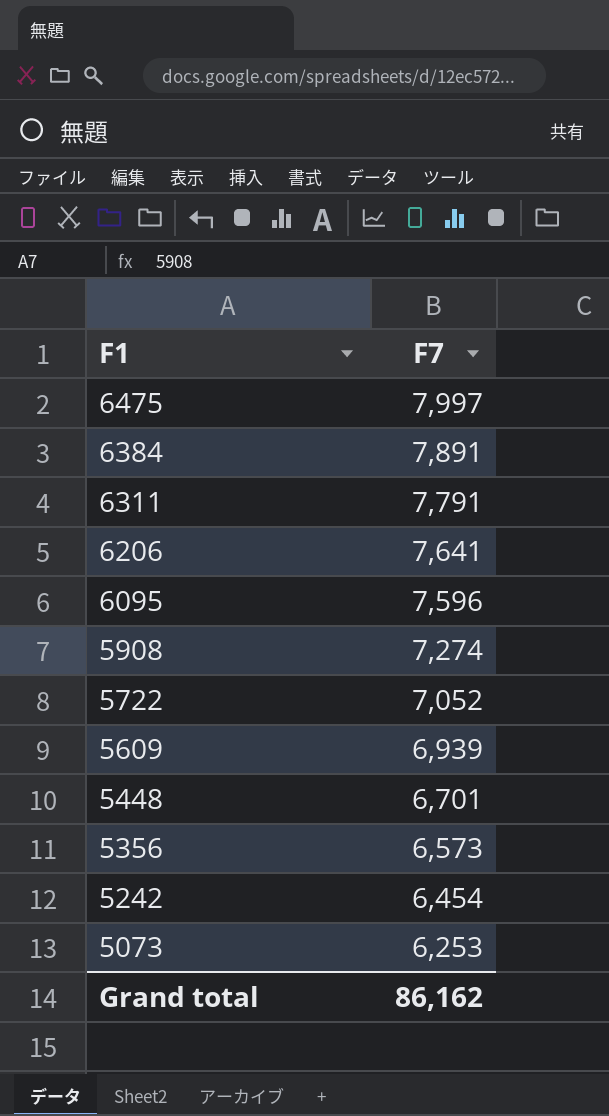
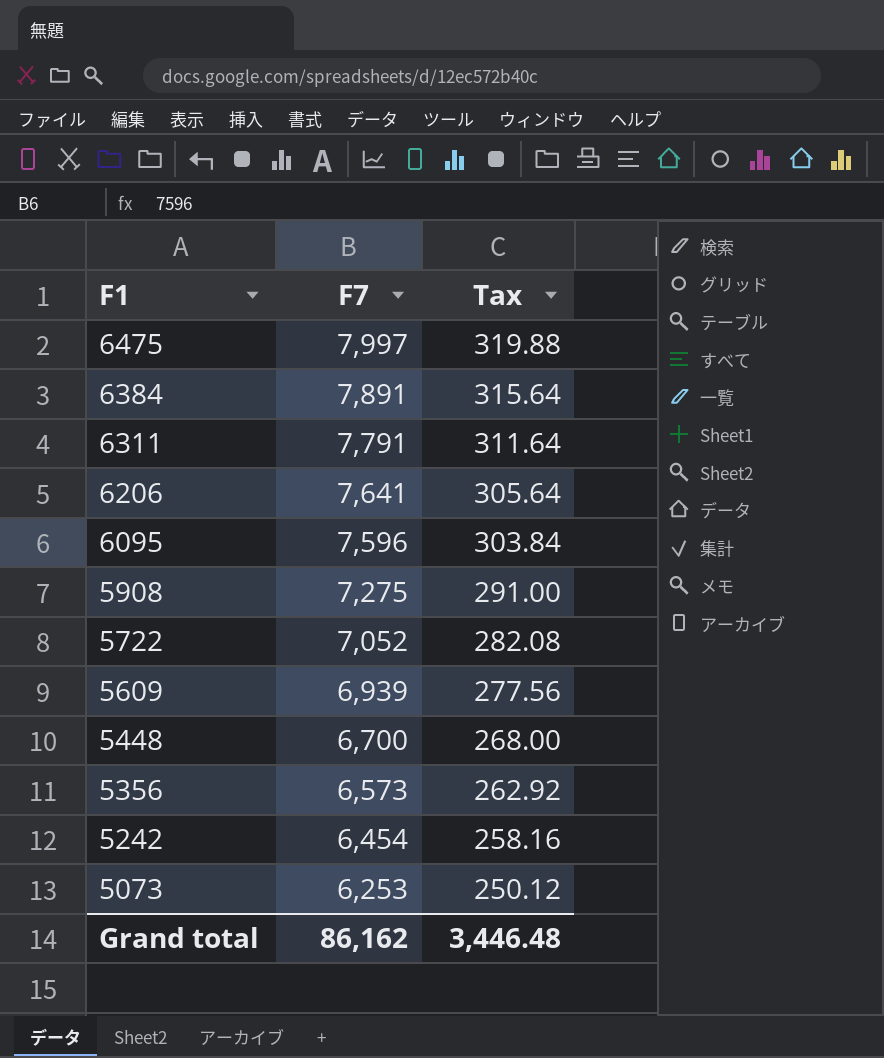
column Tax | formula: none -> [F7] * 0.04
5908 | F7: 7,274 -> 7,275
5448 | F7: 6,701 -> 6,700

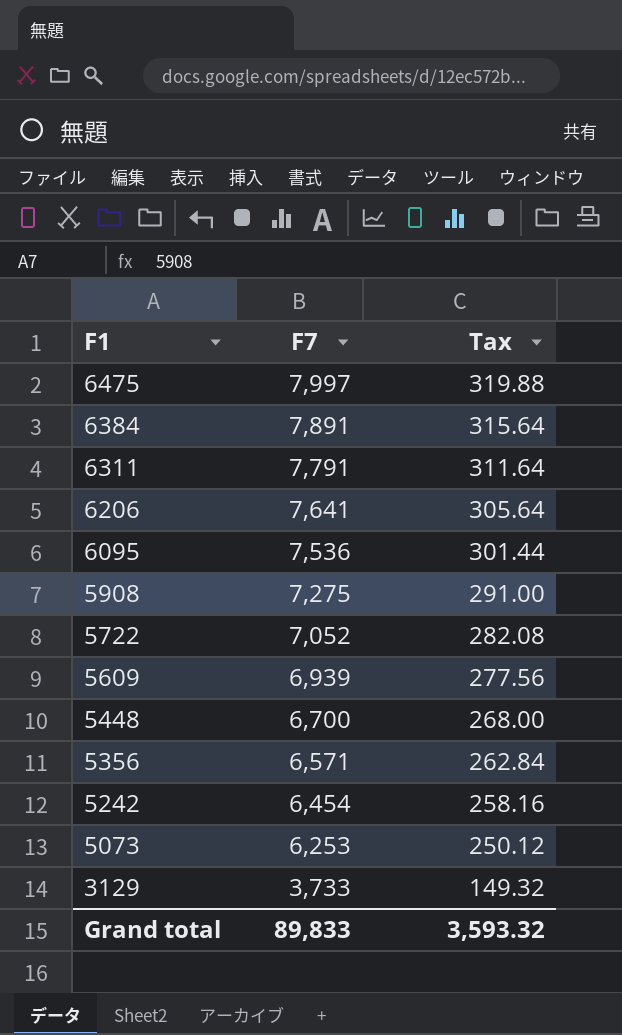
6095 | F7: 7,596 -> 7,536
6095 | Tax: 303.84 -> 301.44
5356 | F7: 6,573 -> 6,571
5356 | Tax: 262.92 -> 262.84
row 3129: none -> 3,733 | 149.32
Grand total | F7: 86,162 -> 89,833
Grand total | Tax: 3,446.48 -> 3,593.32

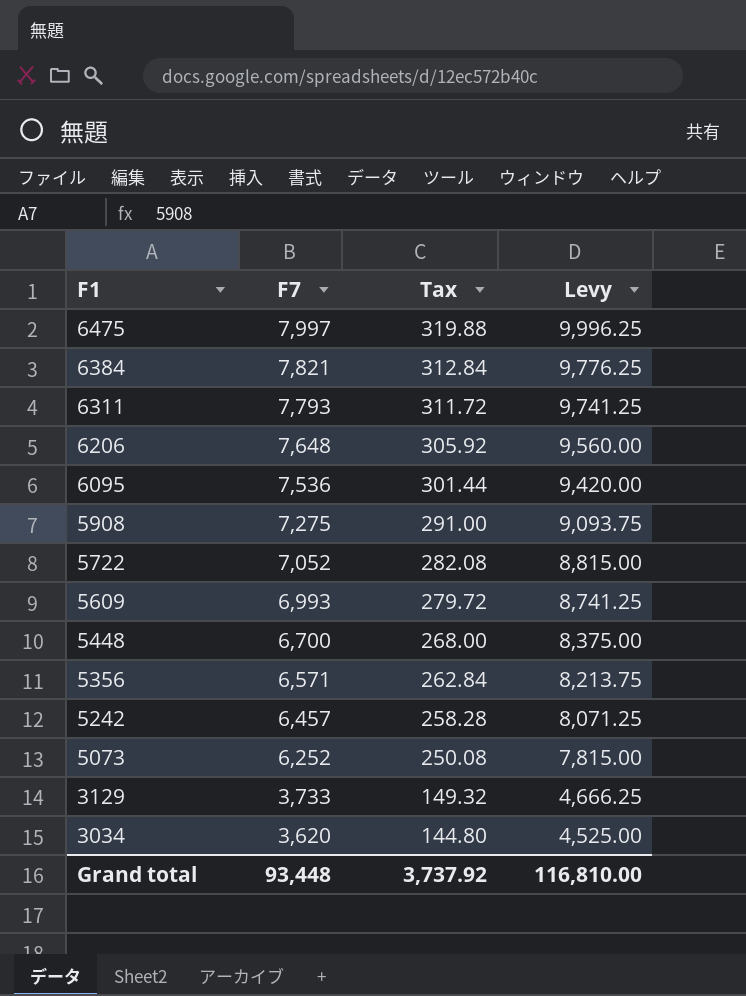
column Levy | formula: none -> [F7] * 1.25
6384 | F7: 7,891 -> 7,821
6384 | Tax: 315.64 -> 312.84
6311 | F7: 7,791 -> 7,793
6311 | Tax: 311.64 -> 311.72
6206 | F7: 7,641 -> 7,648
6206 | Tax: 305.64 -> 305.92
5609 | F7: 6,939 -> 6,993
5609 | Tax: 277.56 -> 279.72
5242 | F7: 6,454 -> 6,457
5242 | Tax: 258.16 -> 258.28
5073 | F7: 6,253 -> 6,252
5073 | Tax: 250.12 -> 250.08
row 3034: none -> 3,620 | 144.80 | 4,525.00
Grand total | F7: 89,833 -> 93,448
Grand total | Tax: 3,593.32 -> 3,737.92

